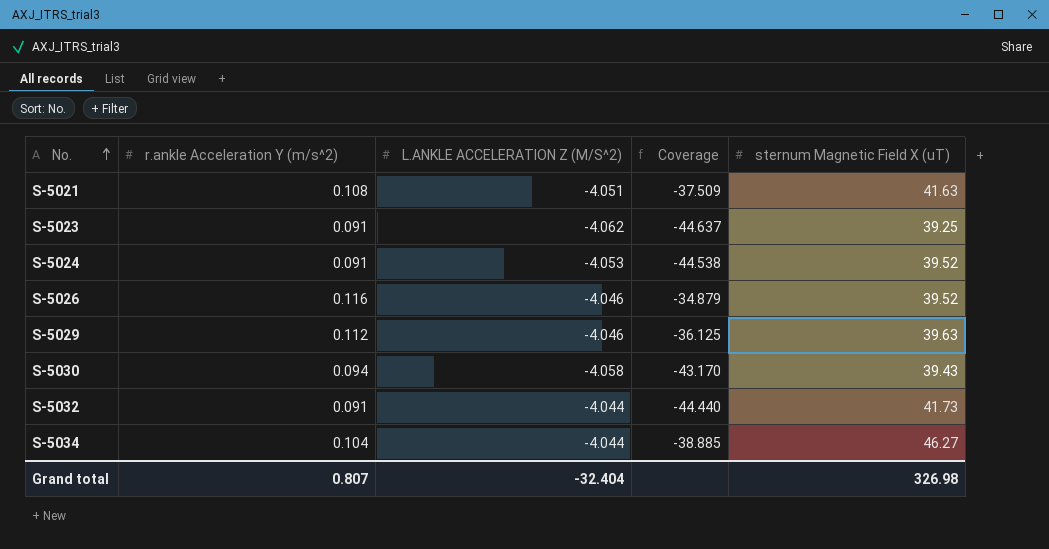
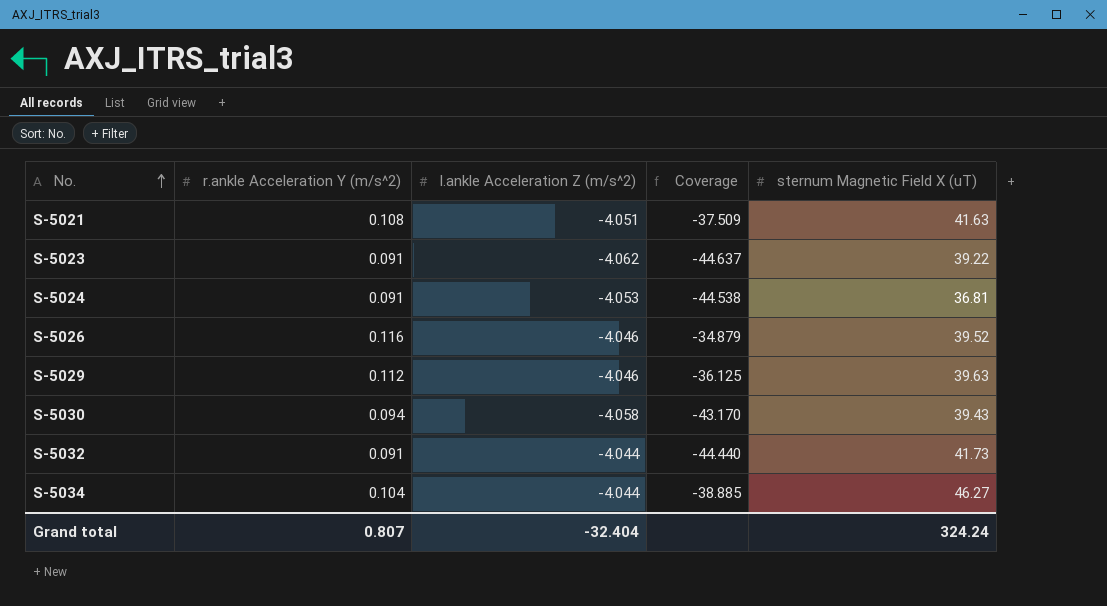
column name: L.ANKLE ACCELERATION Z (M/S^2) -> l.ankle Acceleration Z (m/s^2)
S-5023 | sternum Magnetic Field X (uT): 39.25 -> 39.22
S-5024 | sternum Magnetic Field X (uT): 39.52 -> 36.81
Grand total | sternum Magnetic Field X (uT): 326.98 -> 324.24

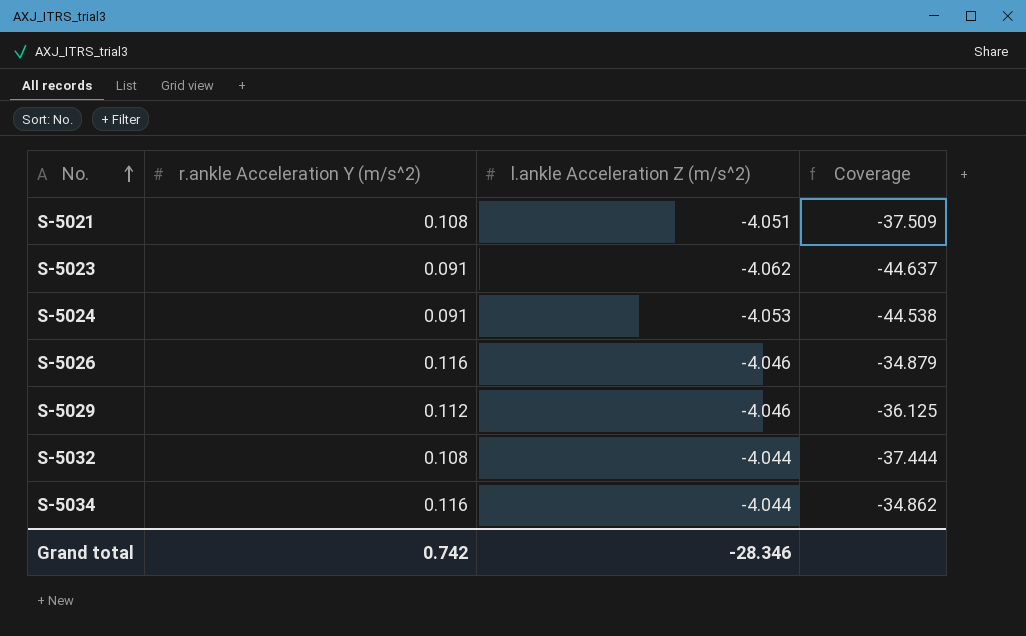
column sternum Magnetic Field X (uT) | position: 5 -> none
row S-5030: 0.094 | -4.058 | -43.170 | 39.43 -> none
S-5032 | r.ankle Acceleration Y (m/s^2): 0.091 -> 0.108
S-5032 | Coverage: -44.440 -> -37.444
S-5034 | r.ankle Acceleration Y (m/s^2): 0.104 -> 0.116
S-5034 | Coverage: -38.885 -> -34.862
Grand total | r.ankle Acceleration Y (m/s^2): 0.807 -> 0.742
Grand total | l.ankle Acceleration Z (m/s^2): -32.404 -> -28.346

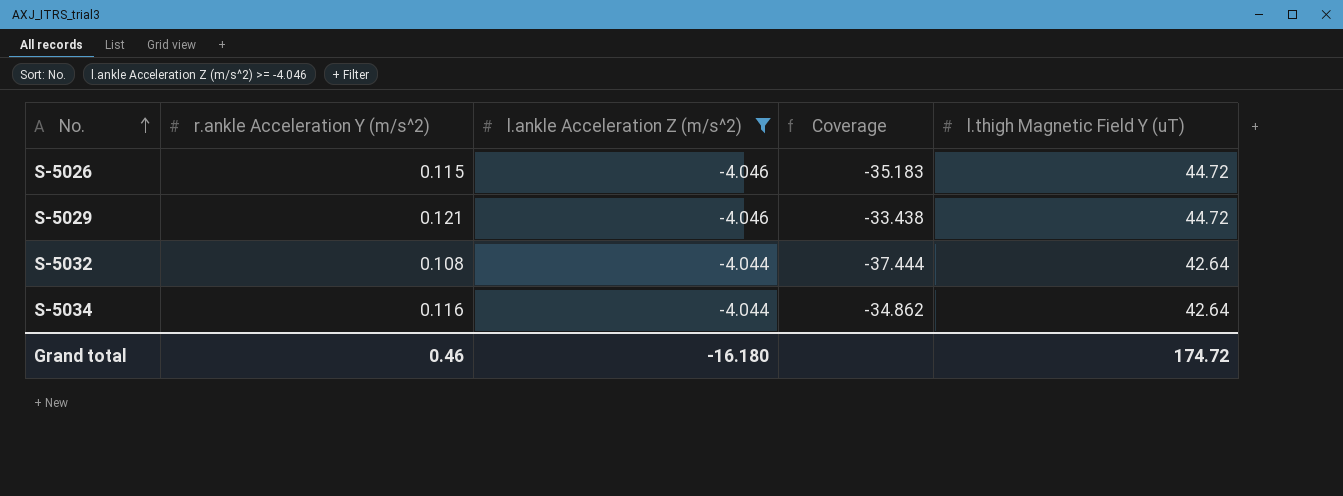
filter: none -> l.ankle Acceleration Z (m/s^2) >= -4.046
column l.thigh Magnetic Field Y (uT) | position: none -> 5
S-5026 | r.ankle Acceleration Y (m/s^2): 0.116 -> 0.115
S-5026 | Coverage: -34.879 -> -35.183
S-5029 | r.ankle Acceleration Y (m/s^2): 0.112 -> 0.121
S-5029 | Coverage: -36.125 -> -33.438
Grand total | r.ankle Acceleration Y (m/s^2): 0.742 -> 0.46
Grand total | l.ankle Acceleration Z (m/s^2): -28.346 -> -16.180

